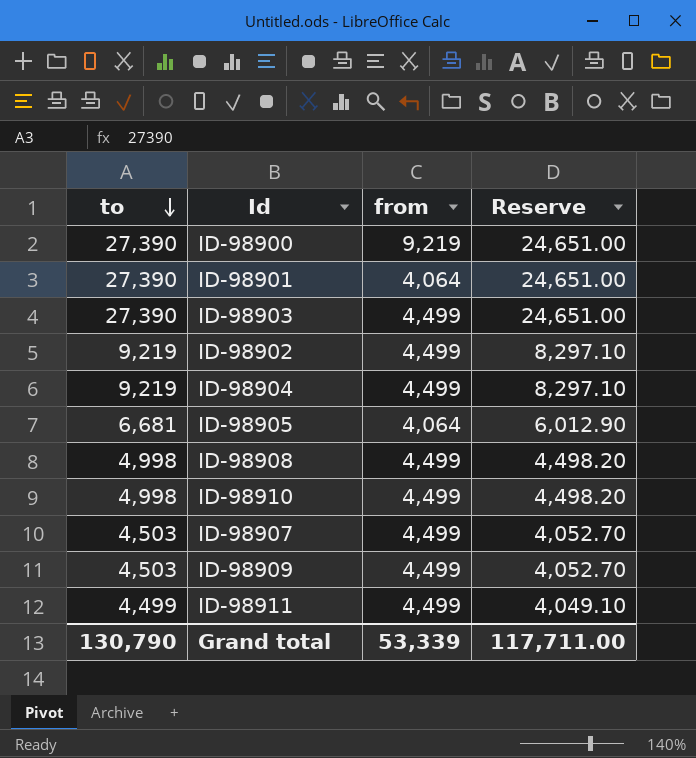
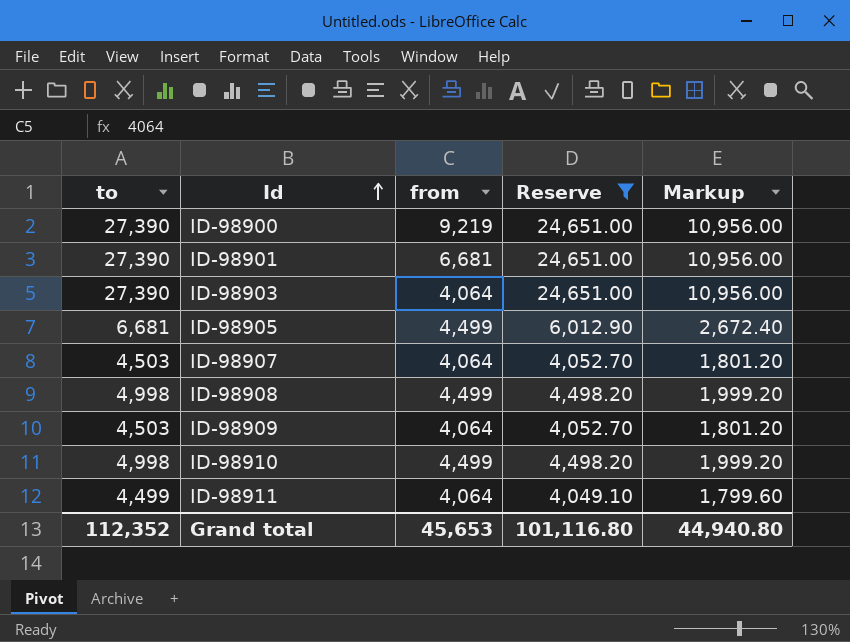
filter: none -> Reserve != 8,297.10
row order: to descending -> Id ascending
column Markup | formula: none -> [to] * 0.4
ID-98901 | from: 4,064 -> 6,681
ID-98903 | from: 4,499 -> 4,064
ID-98905 | from: 4,064 -> 4,499
ID-98907 | from: 4,499 -> 4,064
ID-98909 | from: 4,499 -> 4,064
ID-98911 | from: 4,499 -> 4,064
Grand total | to: 130,790 -> 112,352
Grand total | from: 53,339 -> 45,653
Grand total | Reserve: 117,711.00 -> 101,116.80

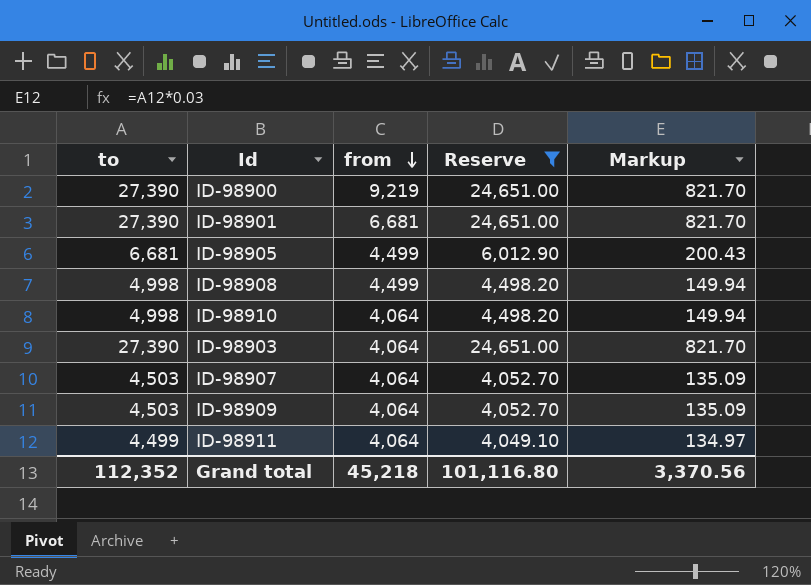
row order: Id ascending -> from descending
column Markup | formula: [to] * 0.4 -> [to] * 0.03
ID-98910 | from: 4,499 -> 4,064
Grand total | from: 45,653 -> 45,218
Grand total | Markup: 44,940.80 -> 3,370.56

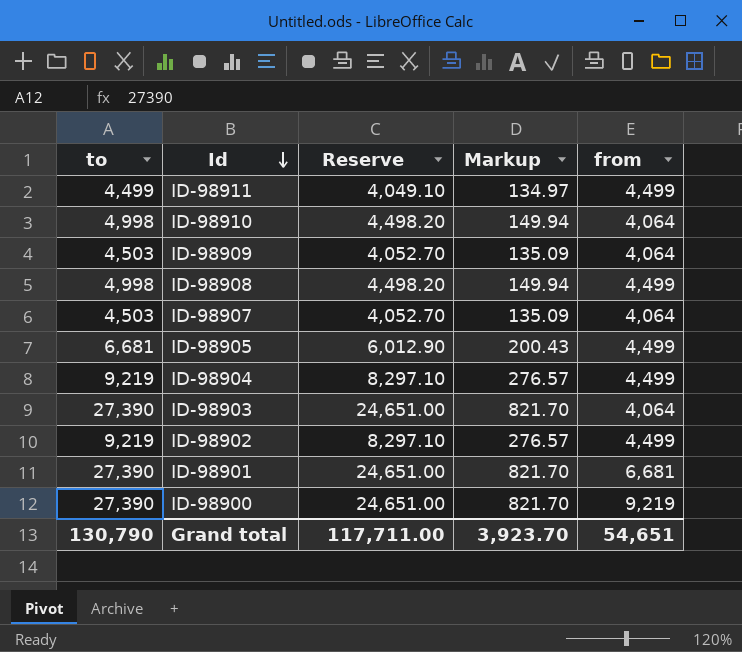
filter: Reserve != 8,297.10 -> none
row order: from descending -> Id descending
column from | position: 3 -> 5
ID-98911 | from: 4,064 -> 4,499
Grand total | to: 112,352 -> 130,790
Grand total | Reserve: 101,116.80 -> 117,711.00
Grand total | Markup: 3,370.56 -> 3,923.70
Grand total | from: 45,218 -> 54,651

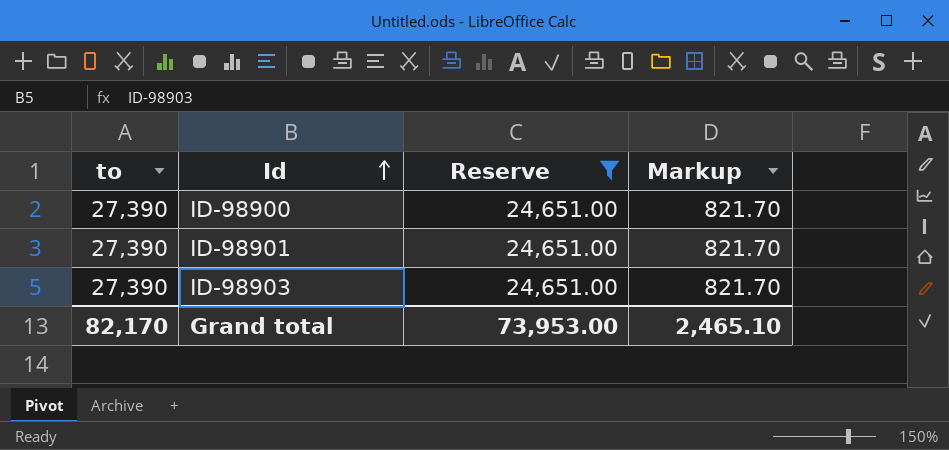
filter: none -> Reserve = 24,651.00
row order: Id descending -> Id ascending
column from | position: 5 -> none
Grand total | to: 130,790 -> 82,170
Grand total | Reserve: 117,711.00 -> 73,953.00
Grand total | Markup: 3,923.70 -> 2,465.10

